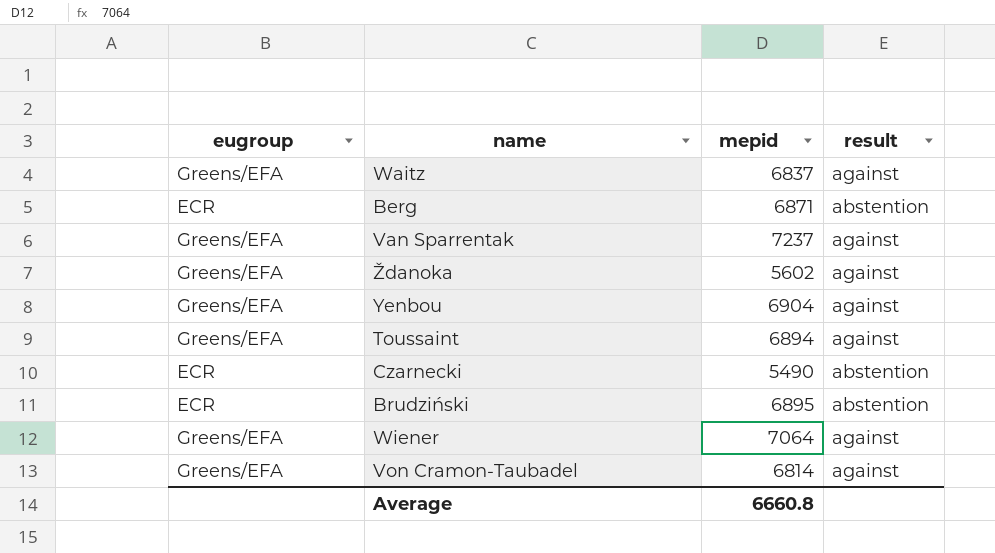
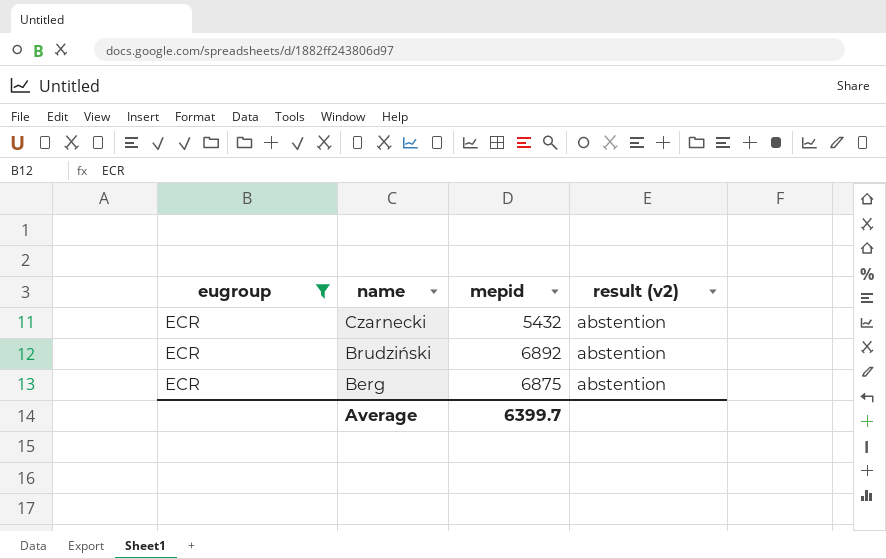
filter: none -> eugroup = ECR
row order: none -> name descending
column name: result -> result (v2)
Czarnecki | mepid: 5490 -> 5432
Brudziński | mepid: 6895 -> 6892
Berg | mepid: 6871 -> 6875
Average | mepid: 6660.8 -> 6399.7

